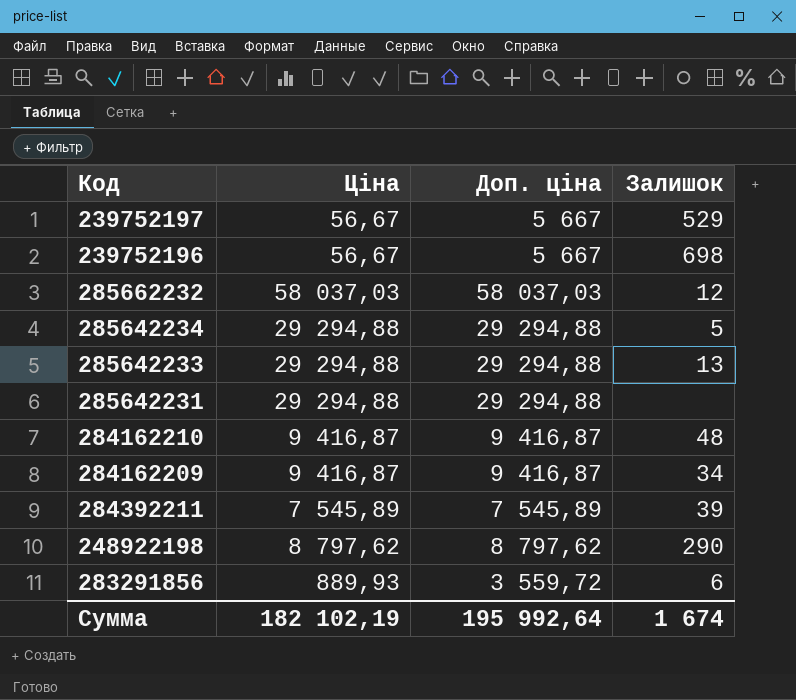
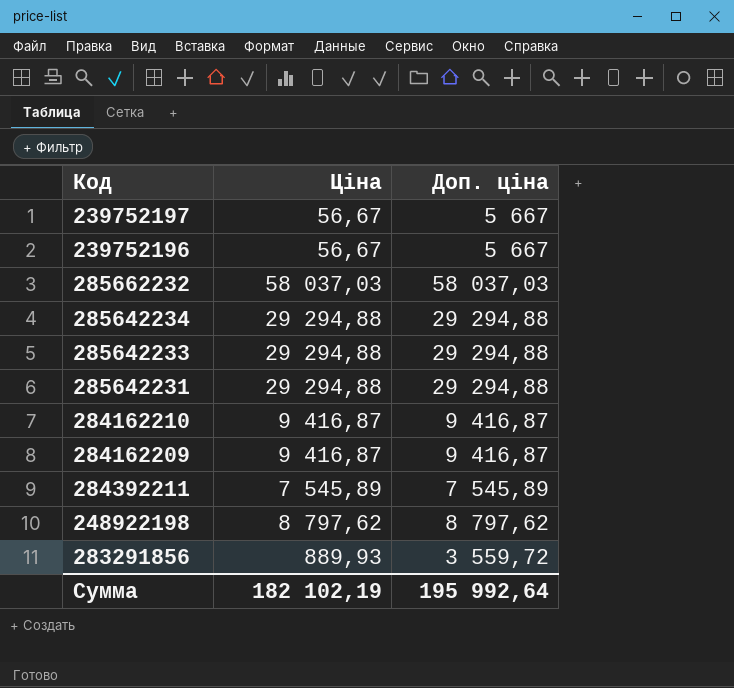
column Залишок | position: 4 -> none

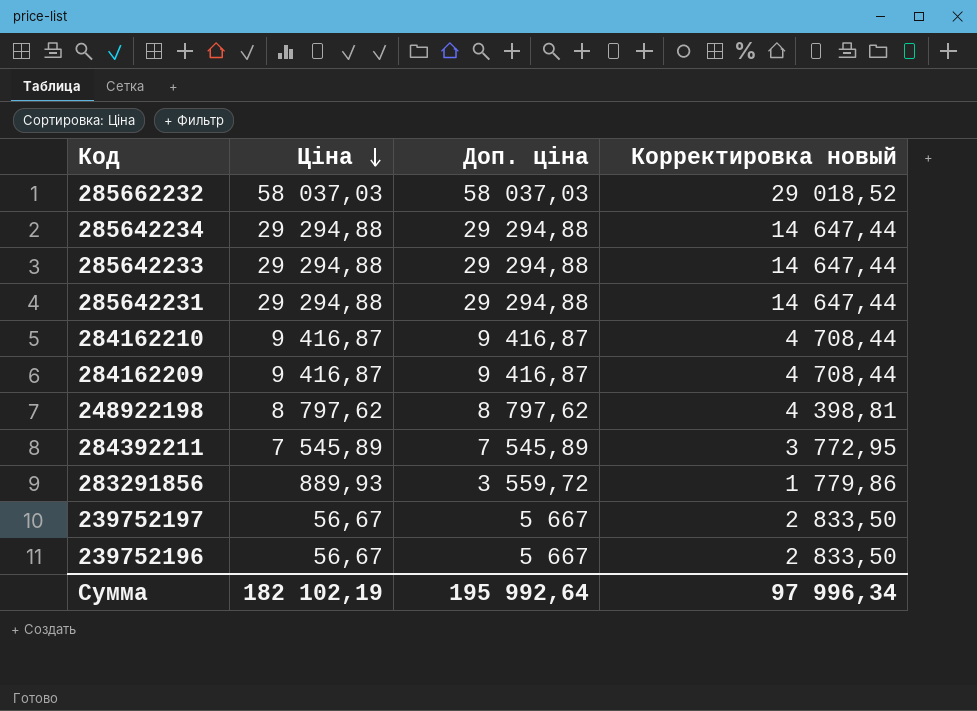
row order: none -> Ціна descending
column Корректировка новый | formula: none -> [Доп. ціна] * 0,5

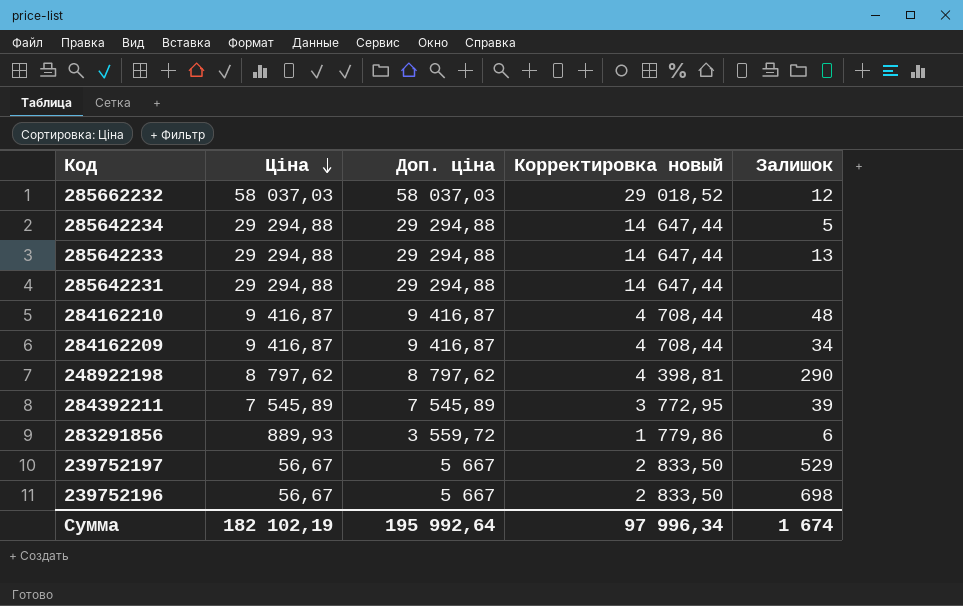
column Залишок | position: none -> 5

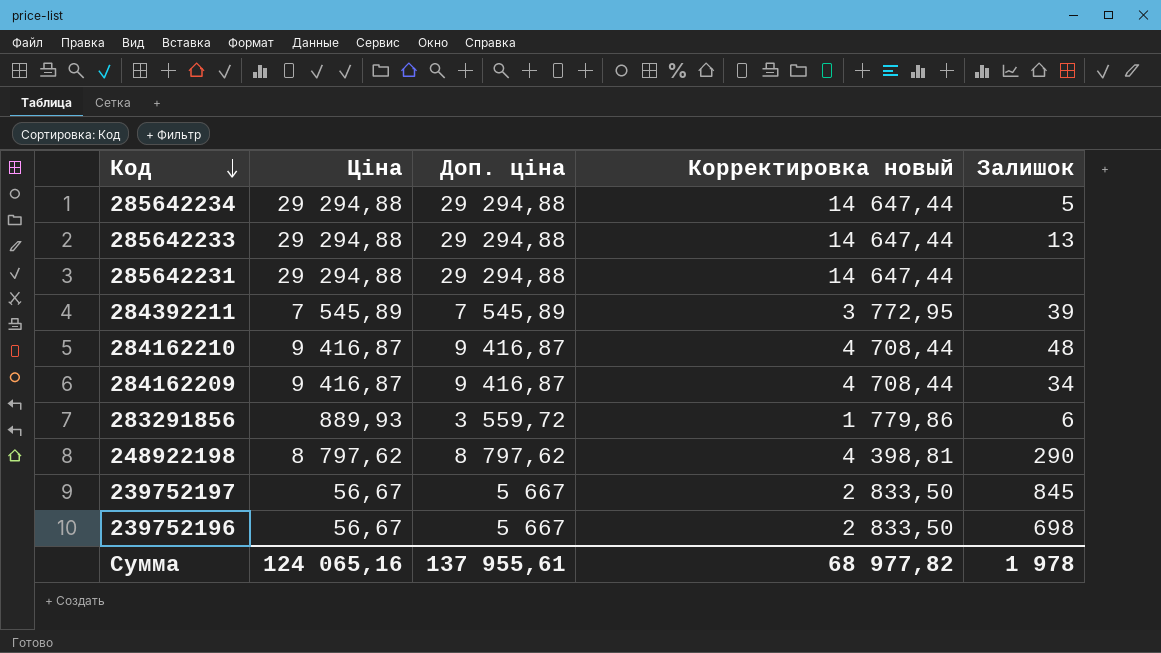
row order: Ціна descending -> Код descending
row 285662232: 58 037,03 | 58 037,03 | 29 018,52 | 12 -> none
239752197 | Залишок: 529 -> 845
Сумма | Ціна: 182 102,19 -> 124 065,16
Сумма | Доп. ціна: 195 992,64 -> 137 955,61
Сумма | Корректировка новый: 97 996,34 -> 68 977,82
Сумма | Залишок: 1 674 -> 1 978

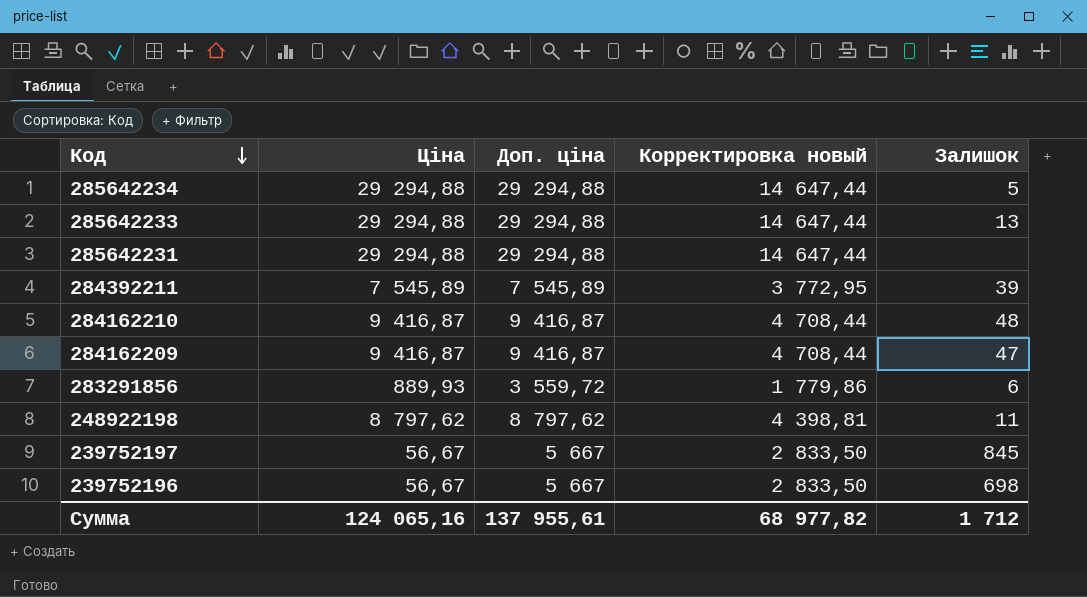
284162209 | Залишок: 34 -> 47
248922198 | Залишок: 290 -> 11
Сумма | Залишок: 1 978 -> 1 712

